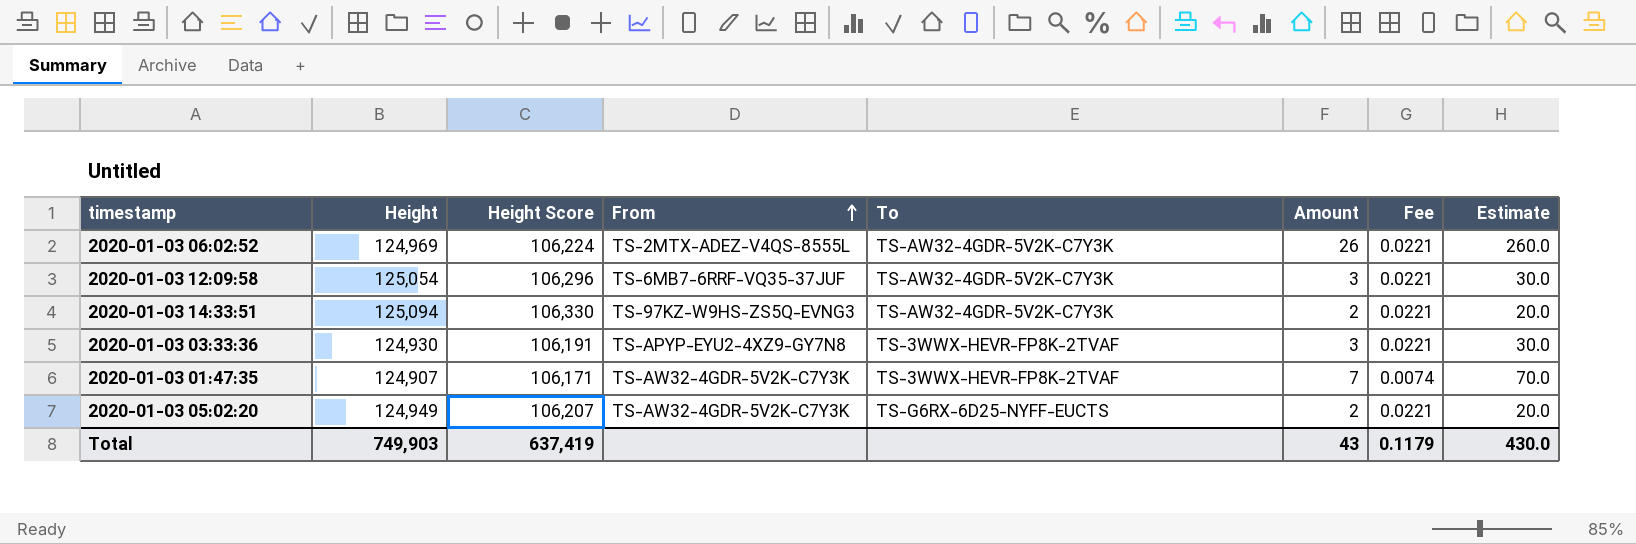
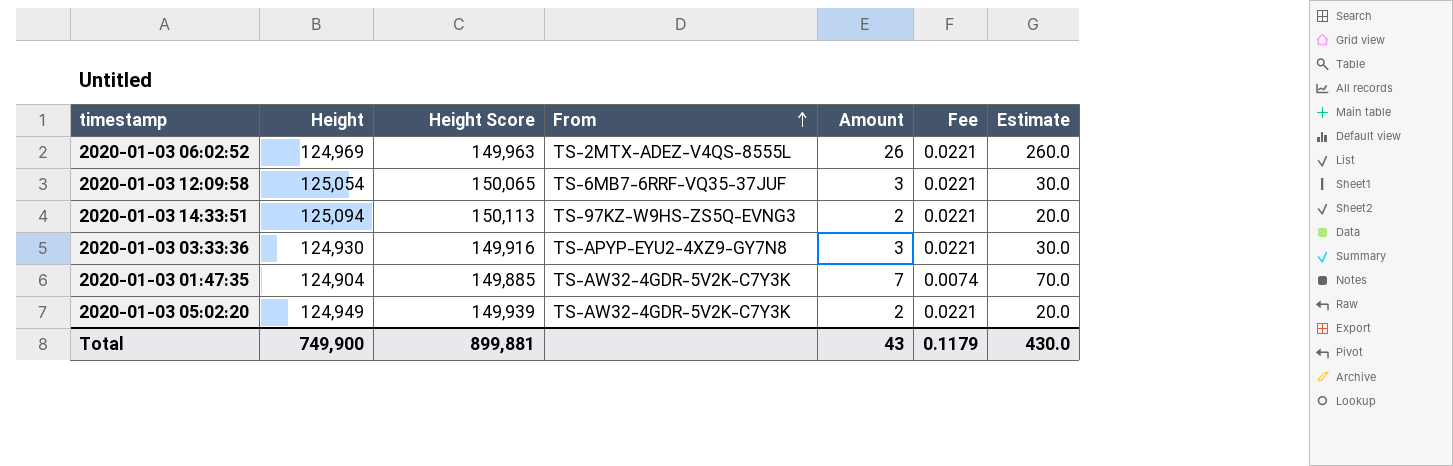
column To | position: 5 -> none
column Height Score | formula: [Height] * 0.85 -> [Height] * 1.2
2020-01-03 01:47:35 | Height: 124,907 -> 124,904
Total | Height: 749,903 -> 749,900
Total | Height Score: 637,419 -> 899,881

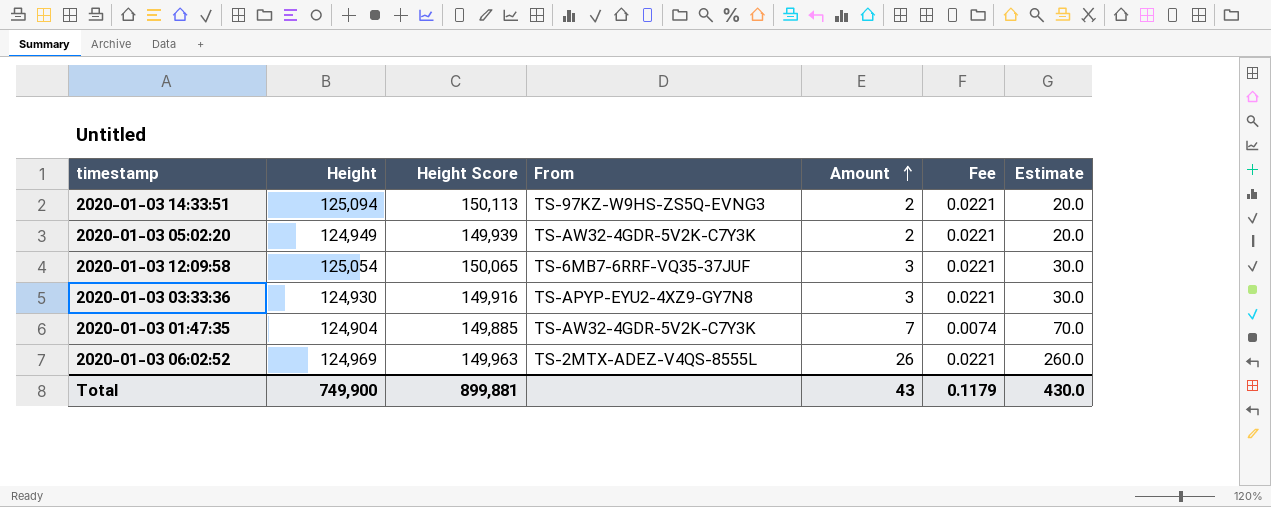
row order: From ascending -> Amount ascending

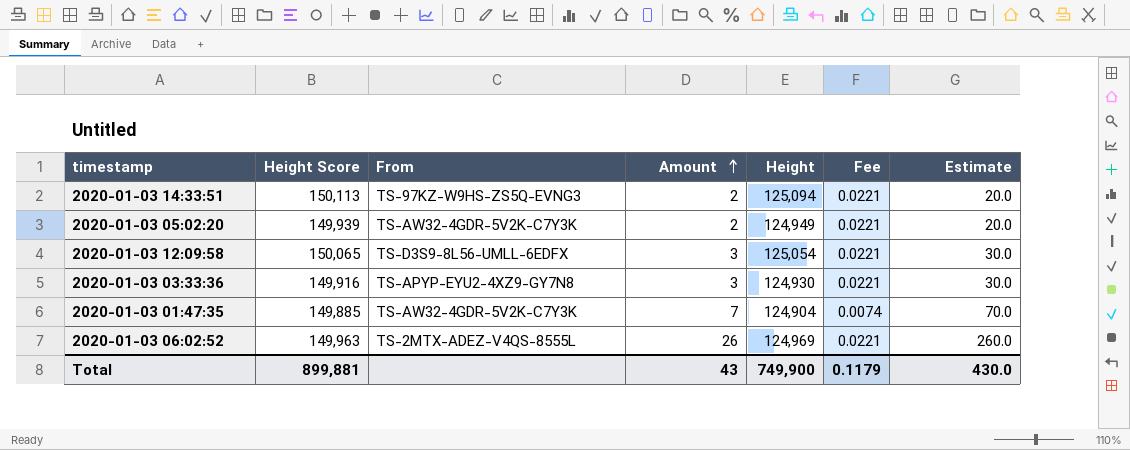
column Height | position: 2 -> 5
2020-01-03 12:09:58 | From: TS-6MB7-6RRF-VQ35-37JUF -> TS-D3S9-8L56-UMLL-6EDFX

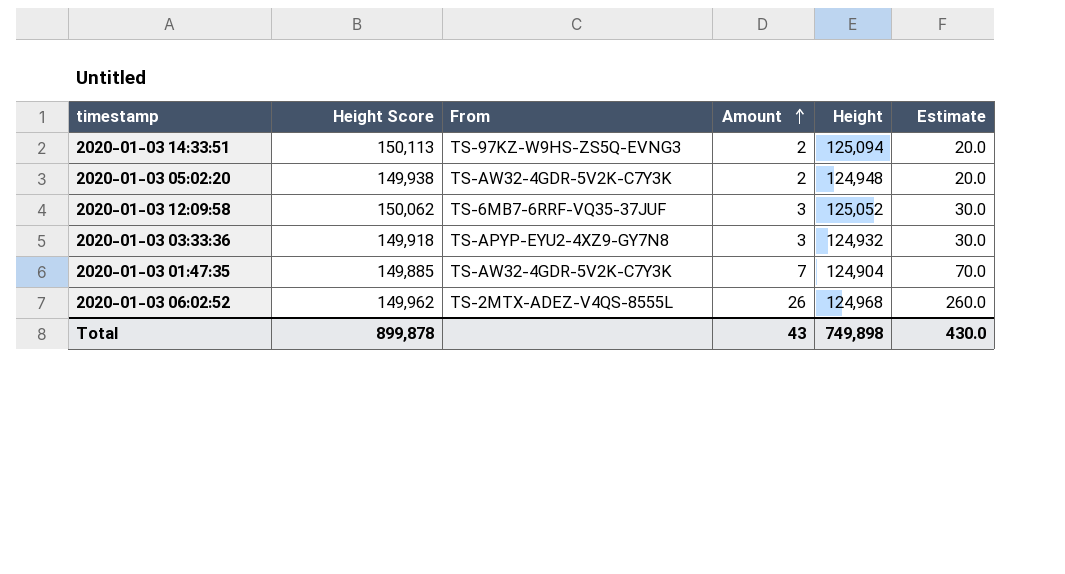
column Fee | position: 6 -> none
2020-01-03 05:02:20 | Height Score: 149,939 -> 149,938
2020-01-03 05:02:20 | Height: 124,949 -> 124,948
2020-01-03 12:09:58 | Height Score: 150,065 -> 150,062
2020-01-03 12:09:58 | From: TS-D3S9-8L56-UMLL-6EDFX -> TS-6MB7-6RRF-VQ35-37JUF
2020-01-03 12:09:58 | Height: 125,054 -> 125,052
2020-01-03 03:33:36 | Height Score: 149,916 -> 149,918
2020-01-03 03:33:36 | Height: 124,930 -> 124,932
2020-01-03 06:02:52 | Height Score: 149,963 -> 149,962
2020-01-03 06:02:52 | Height: 124,969 -> 124,968
Total | Height Score: 899,881 -> 899,878
Total | Height: 749,900 -> 749,898

